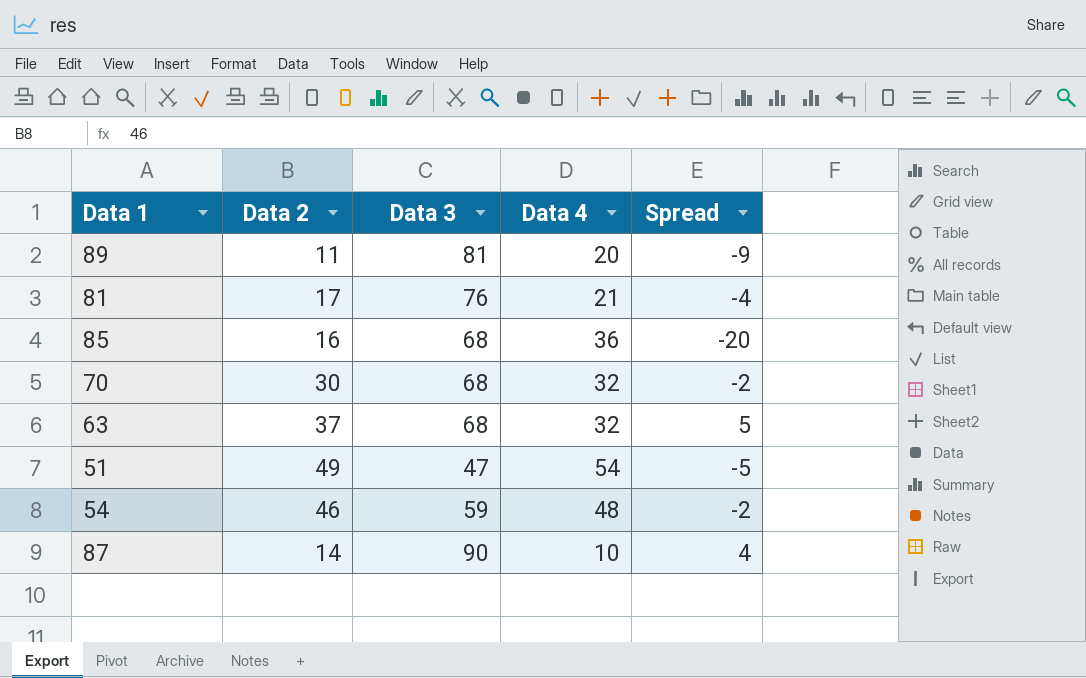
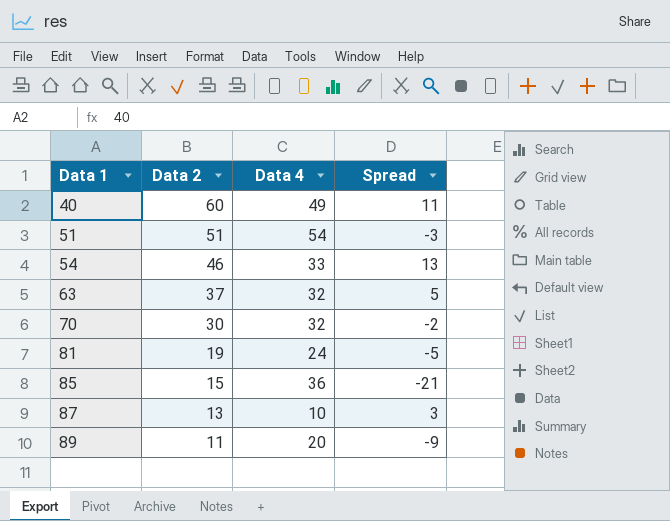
row order: none -> Data 1 ascending
column Data 3 | position: 3 -> none
row 40: none -> 60 | 49 | 11
51 | Data 2: 49 -> 51
51 | Spread: -5 -> -3
54 | Data 4: 48 -> 33
54 | Spread: -2 -> 13
81 | Data 2: 17 -> 19
81 | Data 4: 21 -> 24
81 | Spread: -4 -> -5
85 | Data 2: 16 -> 15
85 | Spread: -20 -> -21
87 | Data 2: 14 -> 13
87 | Spread: 4 -> 3

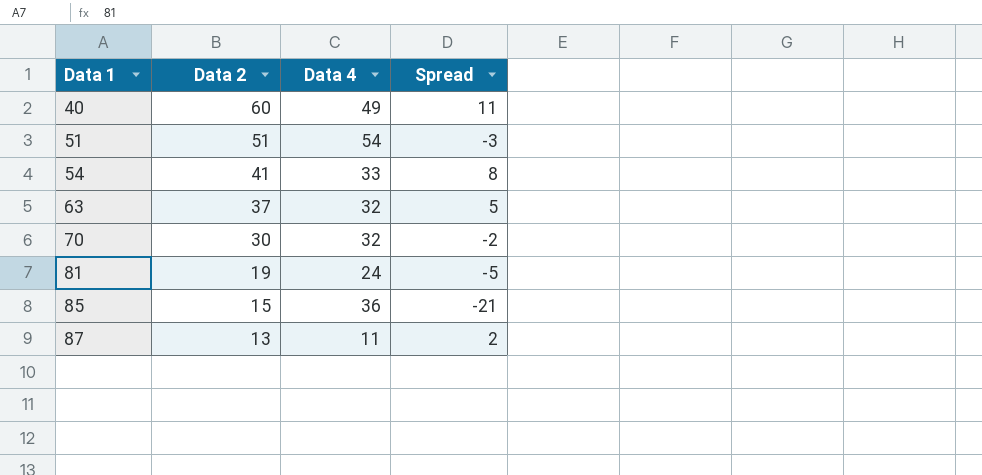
row 89: 11 | 20 | -9 -> none
54 | Data 2: 46 -> 41
54 | Spread: 13 -> 8
87 | Data 4: 10 -> 11
87 | Spread: 3 -> 2

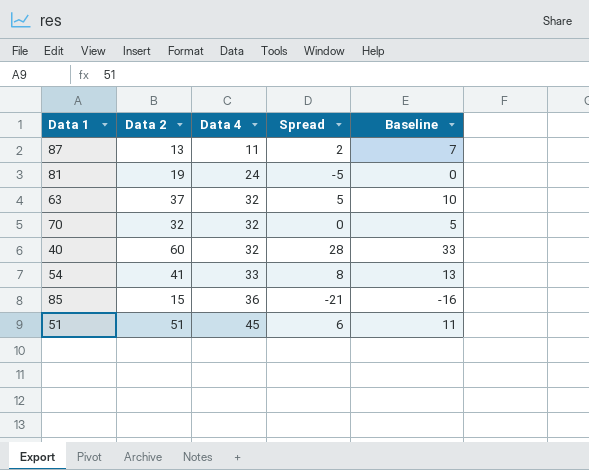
row order: Data 1 ascending -> Data 4 ascending
column Baseline | formula: none -> [Spread] + 5
70 | Data 2: 30 -> 32
70 | Spread: -2 -> 0
40 | Data 4: 49 -> 32
40 | Spread: 11 -> 28
51 | Data 4: 54 -> 45
51 | Spread: -3 -> 6

